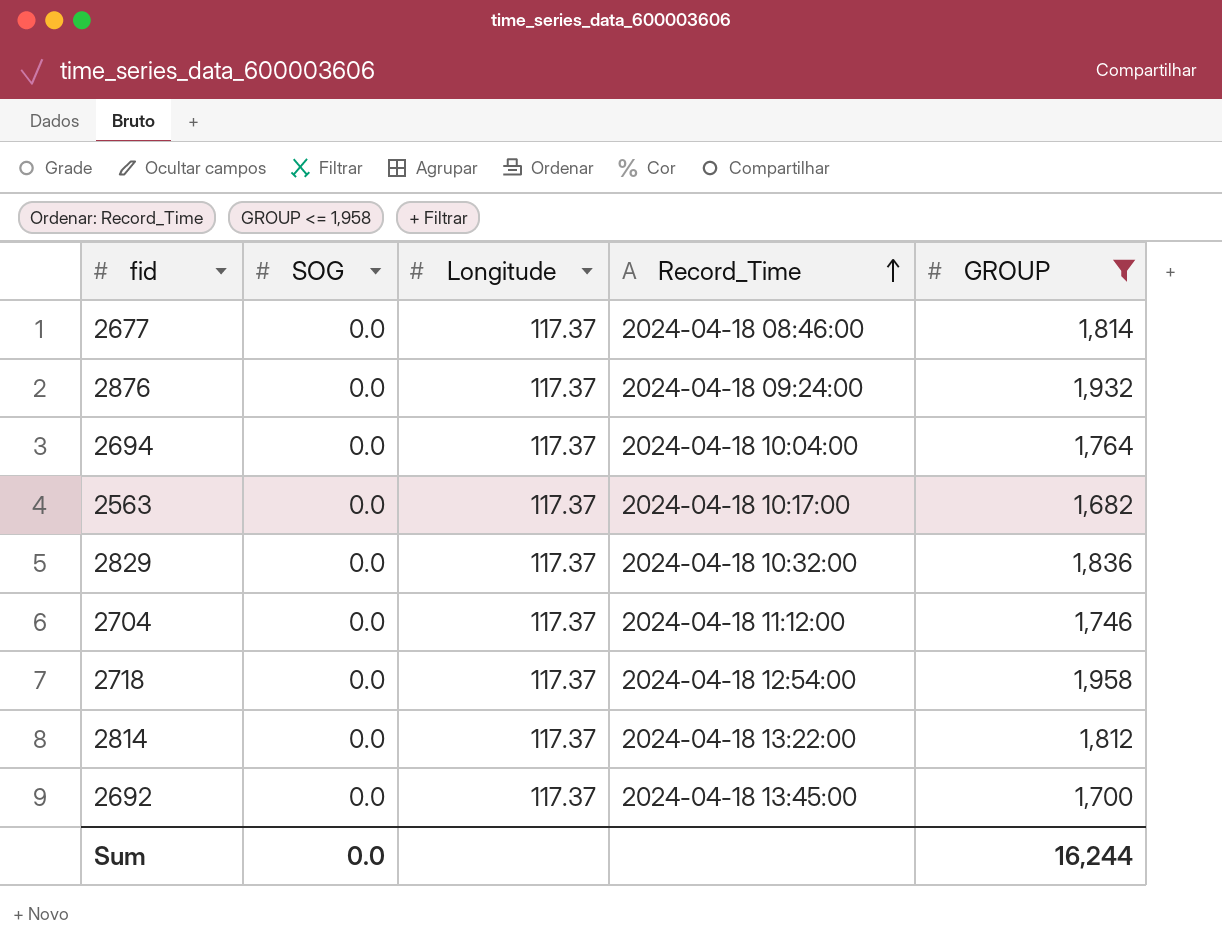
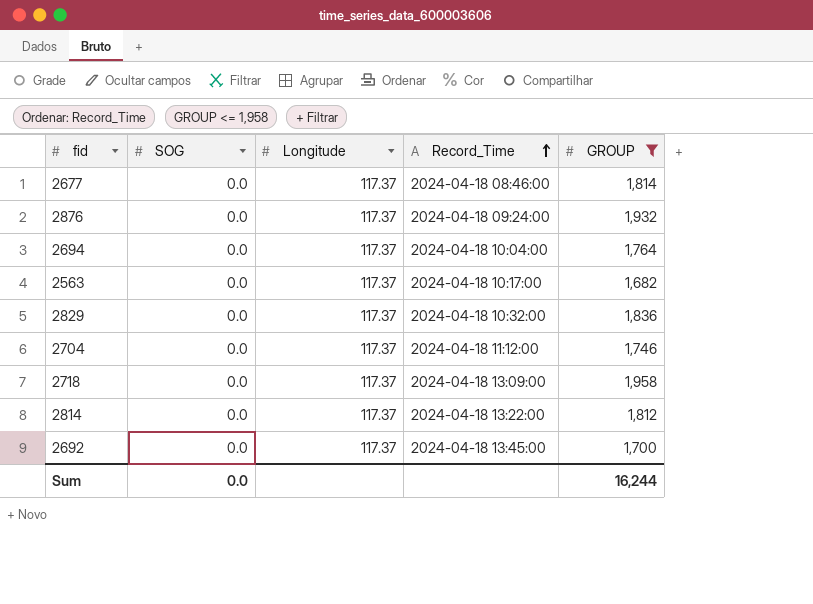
2718 | Record_Time: 2024-04-18 12:54:00 -> 2024-04-18 13:09:00

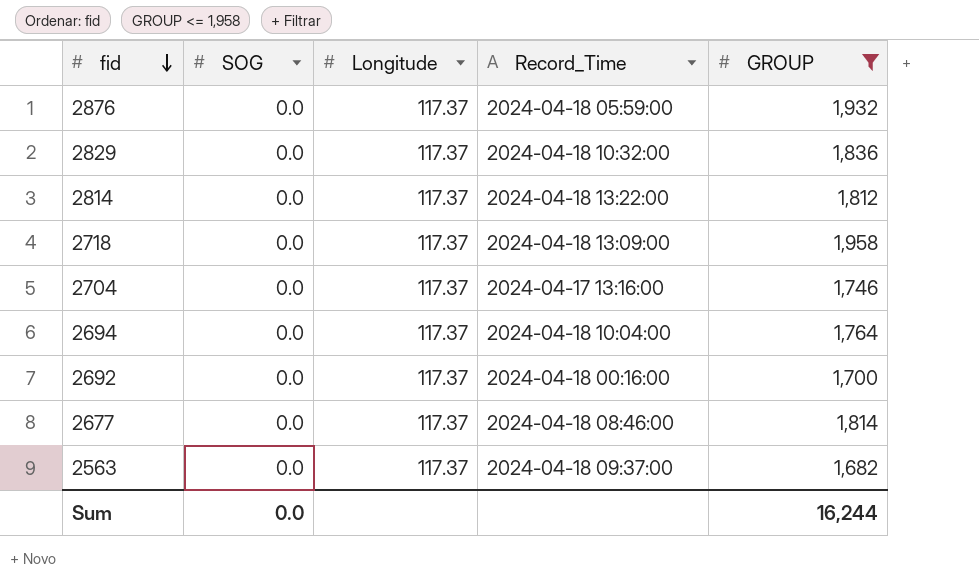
row order: Record_Time ascending -> fid descending
2876 | Record_Time: 2024-04-18 09:24:00 -> 2024-04-18 05:59:00
2704 | Record_Time: 2024-04-18 11:12:00 -> 2024-04-17 13:16:00
2692 | Record_Time: 2024-04-18 13:45:00 -> 2024-04-18 00:16:00
2563 | Record_Time: 2024-04-18 10:17:00 -> 2024-04-18 09:37:00

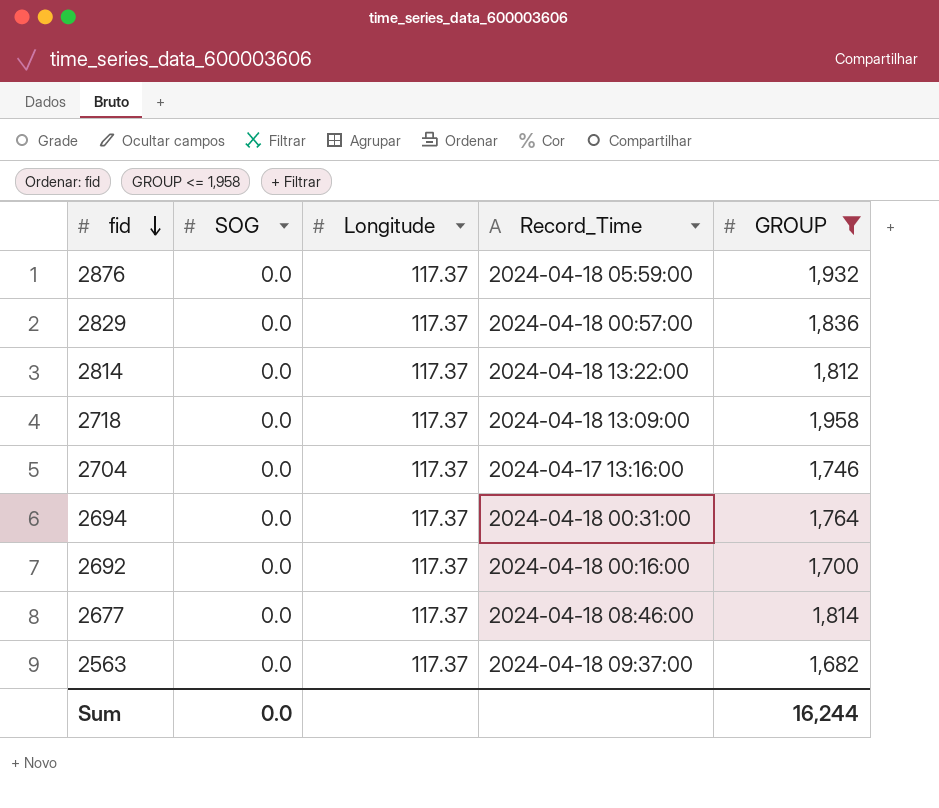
2829 | Record_Time: 2024-04-18 10:32:00 -> 2024-04-18 00:57:00
2694 | Record_Time: 2024-04-18 10:04:00 -> 2024-04-18 00:31:00

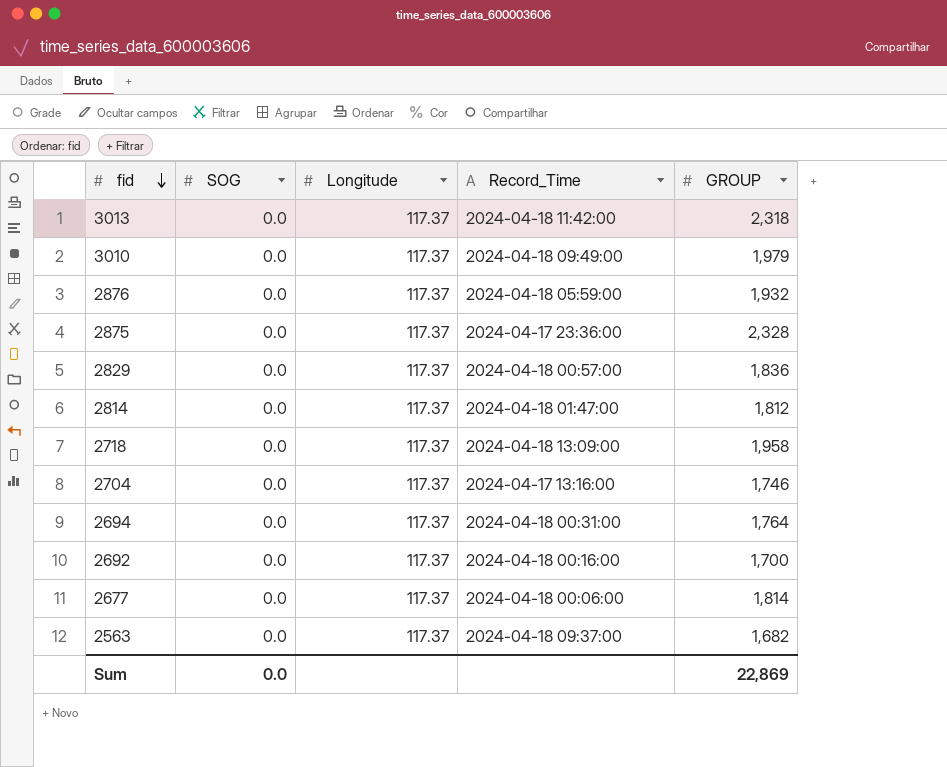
filter: GROUP <= 1,958 -> none
2814 | Record_Time: 2024-04-18 13:22:00 -> 2024-04-18 01:47:00
2677 | Record_Time: 2024-04-18 08:46:00 -> 2024-04-18 00:06:00
Sum | GROUP: 16,244 -> 22,869

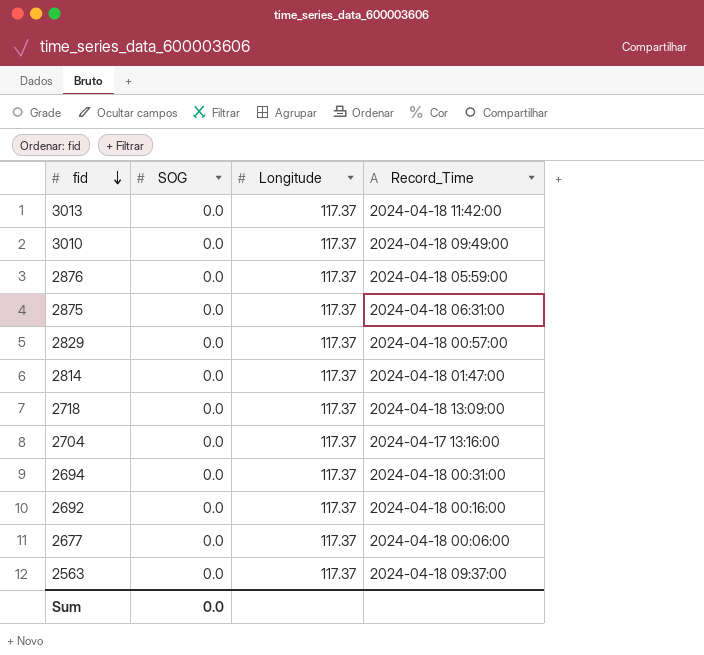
column GROUP | position: 5 -> none
2875 | Record_Time: 2024-04-17 23:36:00 -> 2024-04-18 06:31:00

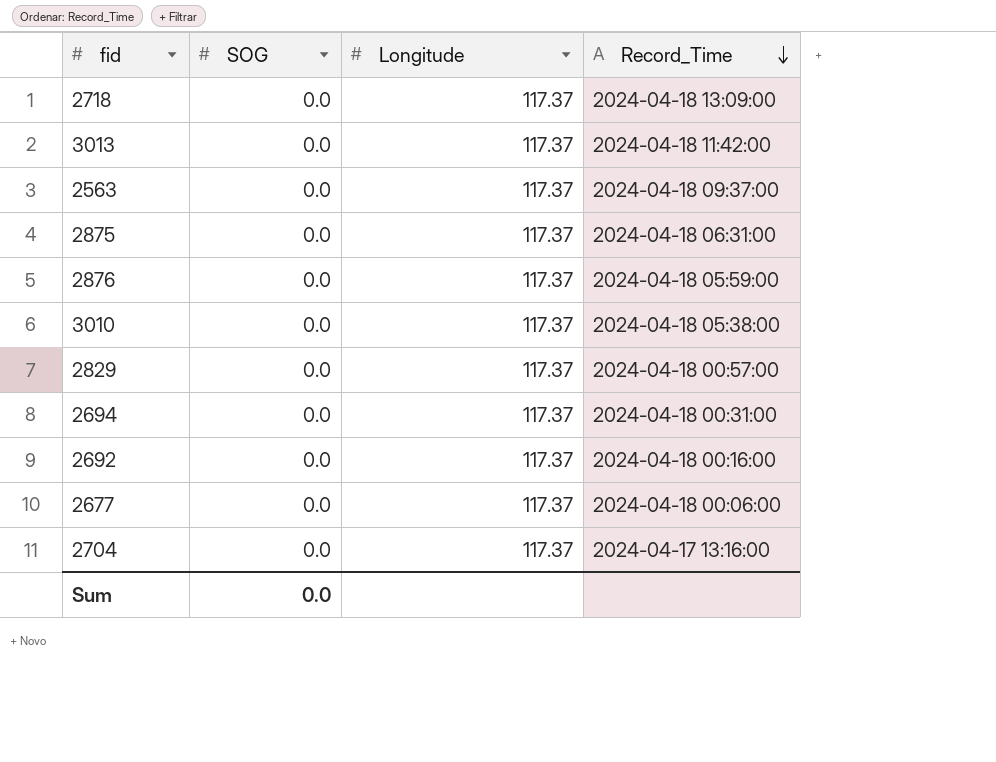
row order: fid descending -> Record_Time descending
row 2814: 0.0 | 117.37 | 2024-04-18 01:47:00 -> none
3010 | Record_Time: 2024-04-18 09:49:00 -> 2024-04-18 05:38:00

